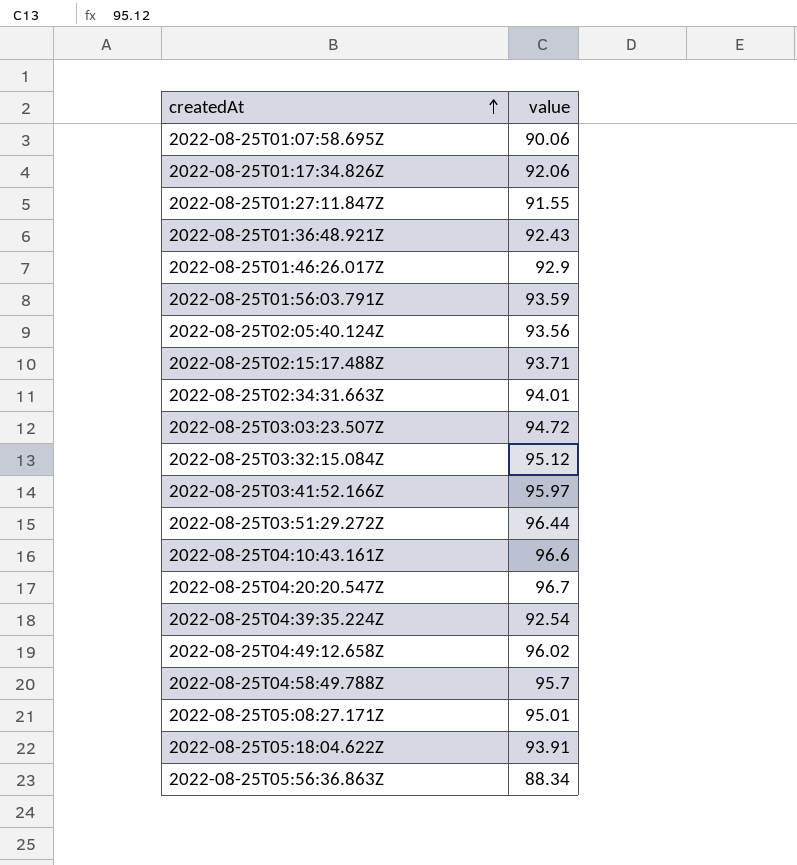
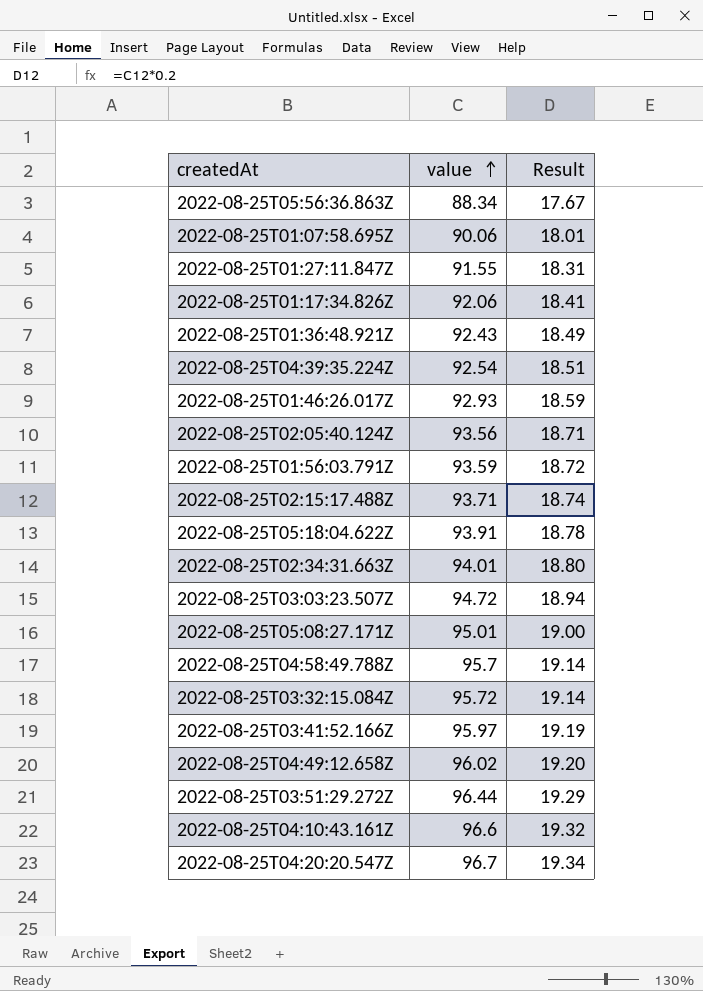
row order: createdAt ascending -> value ascending
column Result | formula: none -> [value] * 0.2
2022-08-25T01:46:26.017Z | value: 92.9 -> 92.93
2022-08-25T03:32:15.084Z | value: 95.12 -> 95.72

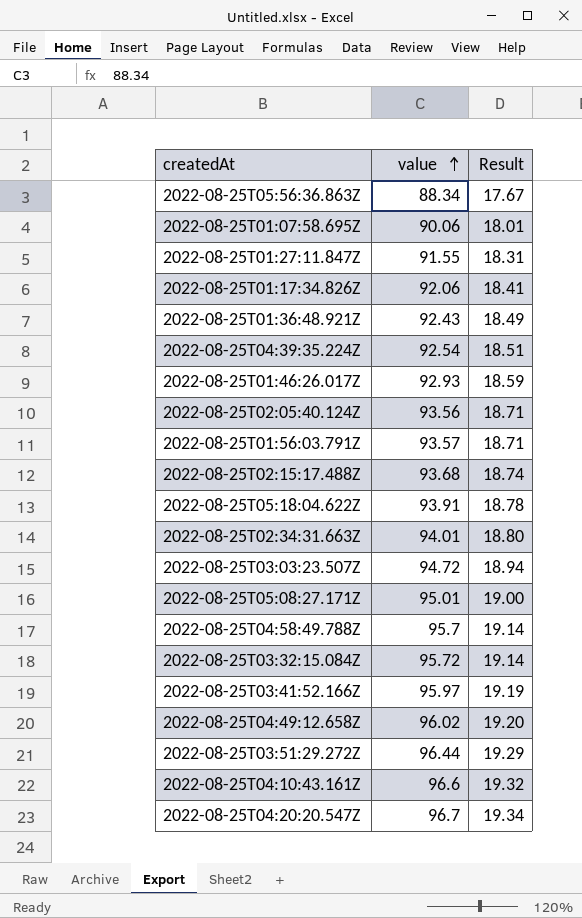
2022-08-25T01:56:03.791Z | value: 93.59 -> 93.57
2022-08-25T01:56:03.791Z | Result: 18.72 -> 18.71
2022-08-25T02:15:17.488Z | value: 93.71 -> 93.68

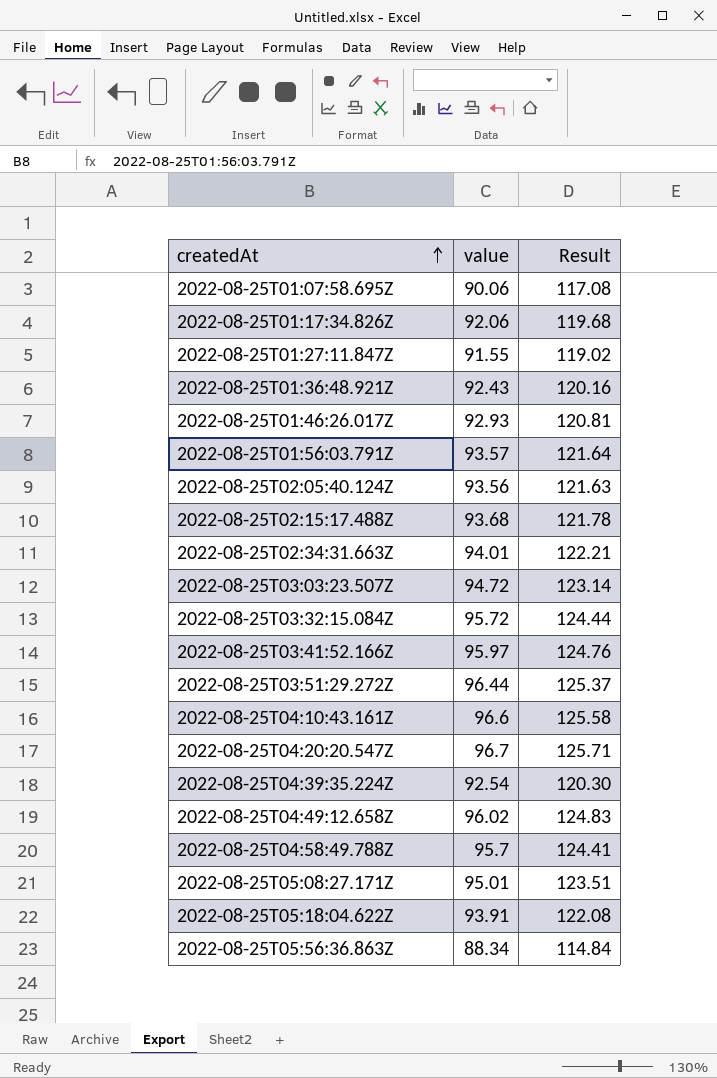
row order: value ascending -> createdAt ascending
column Result | formula: [value] * 0.2 -> [value] * 1.3

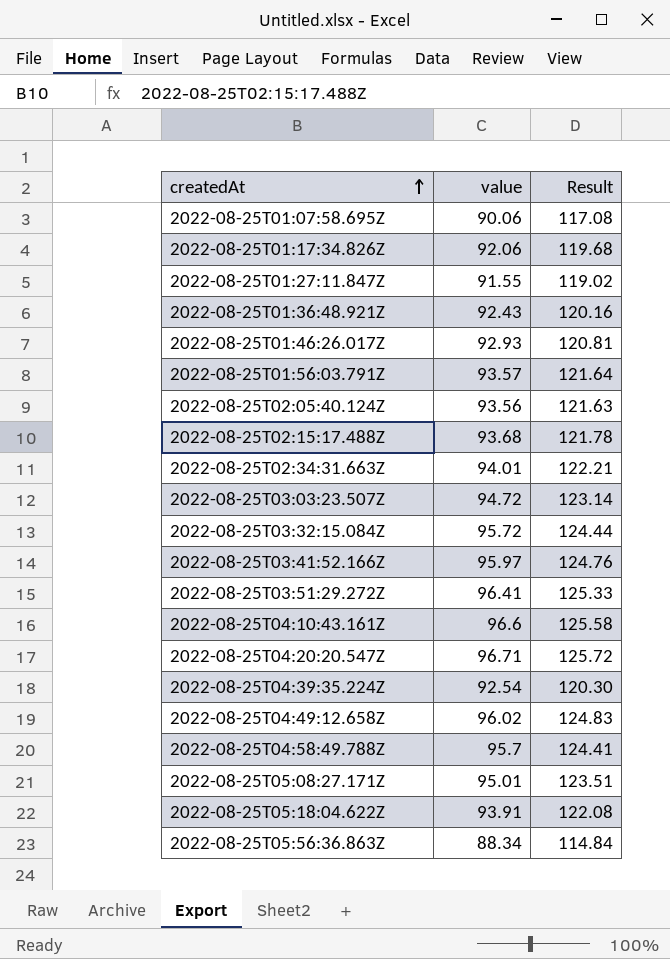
2022-08-25T03:51:29.272Z | value: 96.44 -> 96.41
2022-08-25T03:51:29.272Z | Result: 125.37 -> 125.33
2022-08-25T04:20:20.547Z | value: 96.7 -> 96.71
2022-08-25T04:20:20.547Z | Result: 125.71 -> 125.72

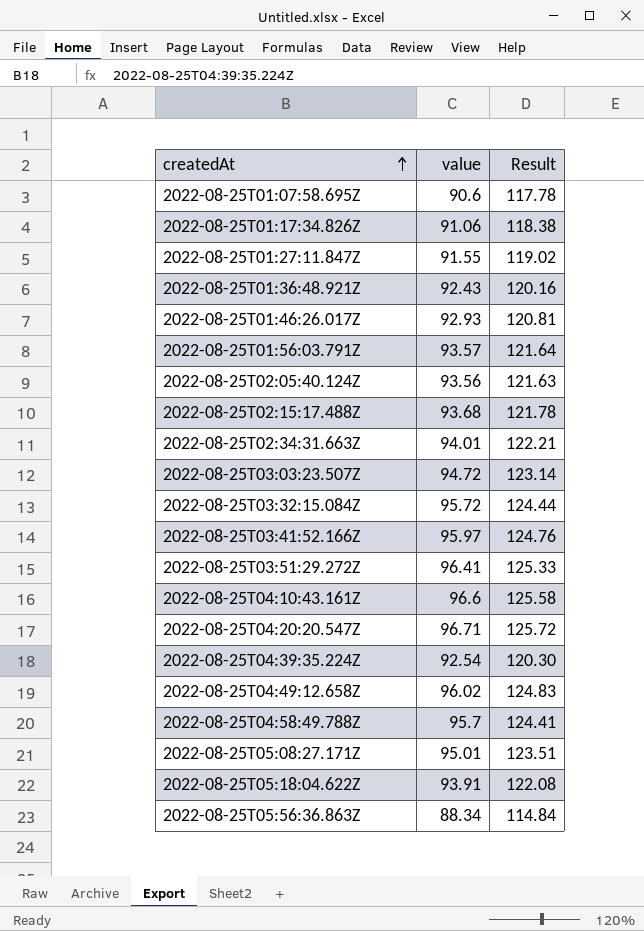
2022-08-25T01:07:58.695Z | value: 90.06 -> 90.6
2022-08-25T01:07:58.695Z | Result: 117.08 -> 117.78
2022-08-25T01:17:34.826Z | value: 92.06 -> 91.06
2022-08-25T01:17:34.826Z | Result: 119.68 -> 118.38

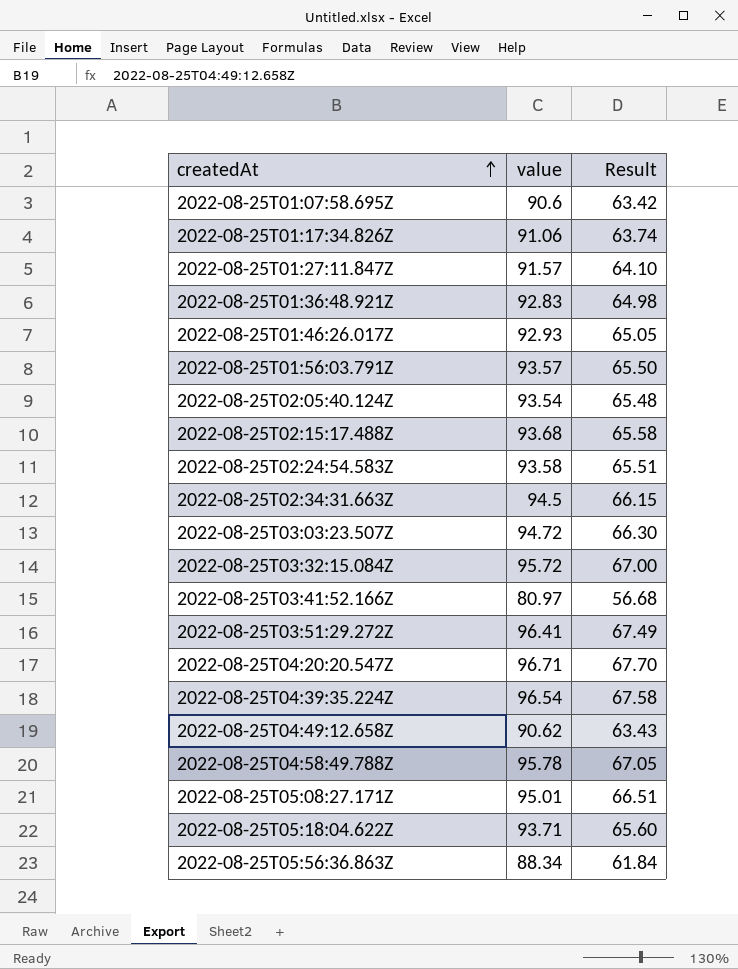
column Result | formula: [value] * 1.3 -> [value] * 0.7
row 2022-08-25T04:10:43.161Z: 96.6 | 125.58 -> none
2022-08-25T01:27:11.847Z | value: 91.55 -> 91.57
2022-08-25T01:36:48.921Z | value: 92.43 -> 92.83
2022-08-25T02:05:40.124Z | value: 93.56 -> 93.54
row 2022-08-25T02:24:54.583Z: none -> 93.58 | 65.51
2022-08-25T02:34:31.663Z | value: 94.01 -> 94.5
2022-08-25T03:41:52.166Z | value: 95.97 -> 80.97
2022-08-25T04:39:35.224Z | value: 92.54 -> 96.54
2022-08-25T04:49:12.658Z | value: 96.02 -> 90.62
2022-08-25T04:58:49.788Z | value: 95.7 -> 95.78
2022-08-25T05:18:04.622Z | value: 93.91 -> 93.71

